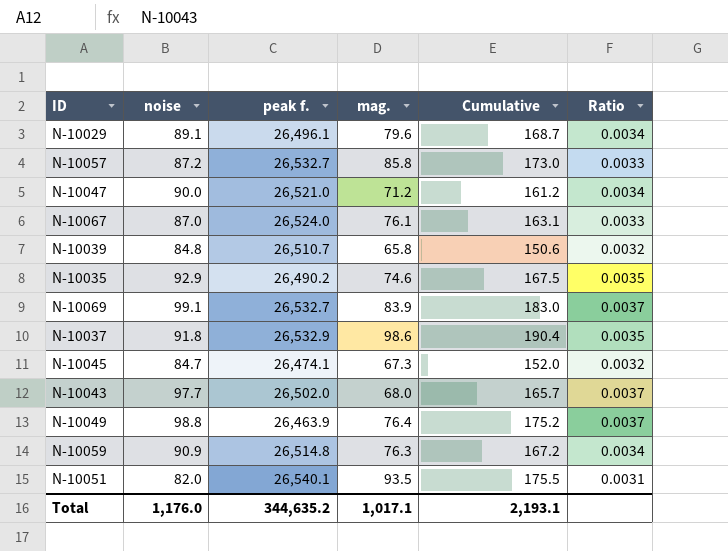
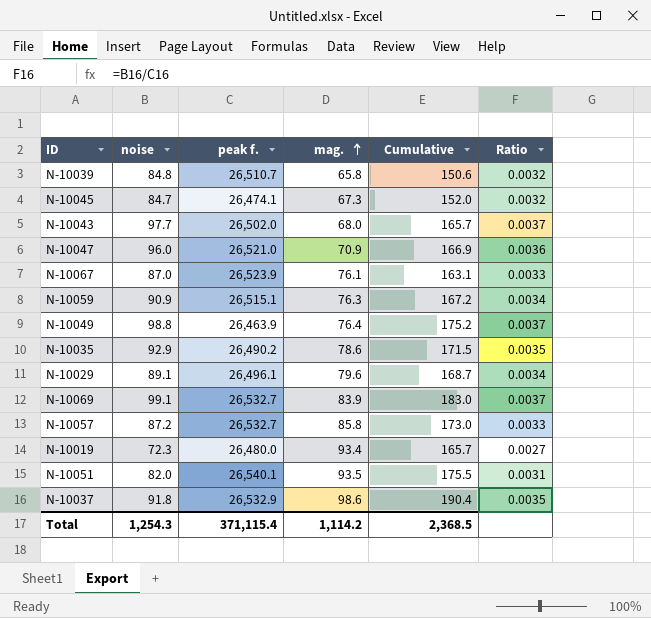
row order: none -> mag. ascending
N-10047 | noise: 90.0 -> 96.0
N-10047 | mag.: 71.2 -> 70.9
N-10047 | Cumulative: 161.2 -> 166.9
N-10047 | Ratio: 0.0034 -> 0.0036
N-10067 | peak f.: 26,524.0 -> 26,523.9
N-10059 | peak f.: 26,514.8 -> 26,515.1
N-10035 | mag.: 74.6 -> 78.6
N-10035 | Cumulative: 167.5 -> 171.5
row N-10019: none -> 72.3 | 26,480.0 | 93.4 | 165.7 | 0.0027
Total | noise: 1,176.0 -> 1,254.3
Total | peak f.: 344,635.2 -> 371,115.4
Total | mag.: 1,017.1 -> 1,114.2
Total | Cumulative: 2,193.1 -> 2,368.5

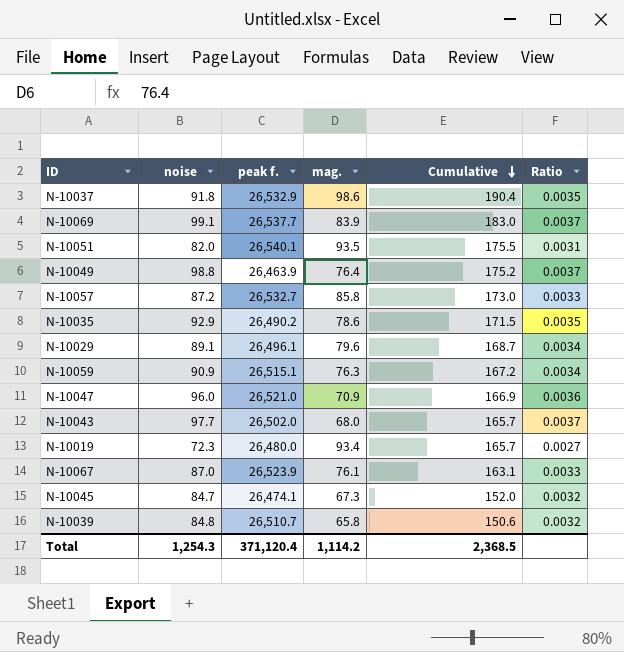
row order: mag. ascending -> Cumulative descending
N-10069 | peak f.: 26,532.7 -> 26,537.7
Total | peak f.: 371,115.4 -> 371,120.4

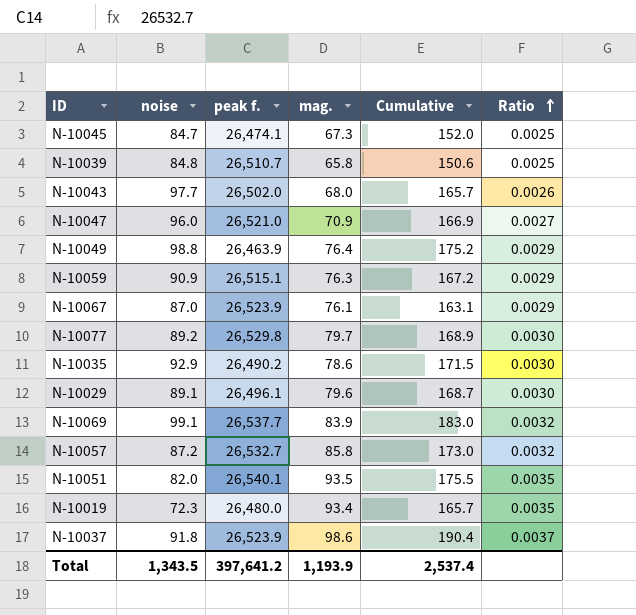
row order: Cumulative descending -> Ratio ascending
column Ratio | formula: [noise] / [peak f.] -> [mag.] / [peak f.]
row N-10077: none -> 89.2 | 26,529.8 | 79.7 | 168.9 | 0.0030
N-10037 | peak f.: 26,532.9 -> 26,523.9
Total | noise: 1,254.3 -> 1,343.5
Total | peak f.: 371,120.4 -> 397,641.2
Total | mag.: 1,114.2 -> 1,193.9
Total | Cumulative: 2,368.5 -> 2,537.4

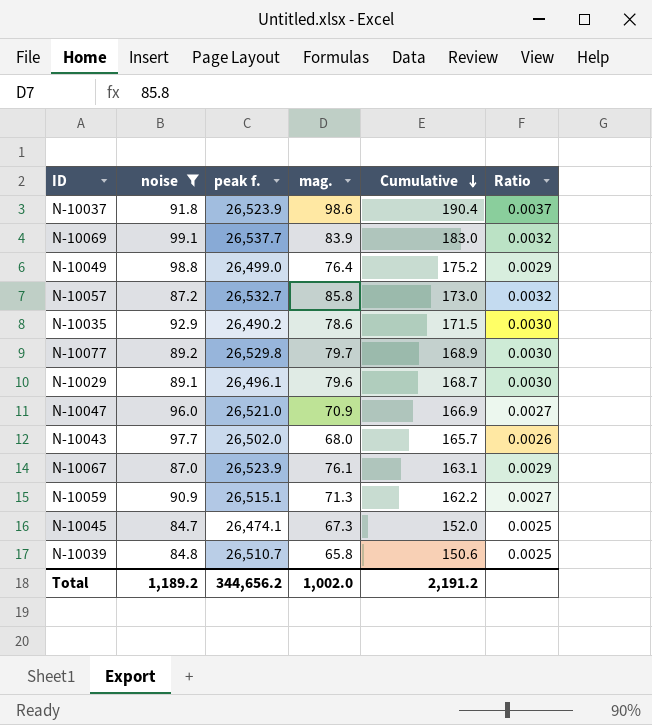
filter: none -> noise >= 84.7
row order: Ratio ascending -> Cumulative descending
N-10049 | peak f.: 26,463.9 -> 26,499.0
N-10059 | mag.: 76.3 -> 71.3
N-10059 | Cumulative: 167.2 -> 162.2
N-10059 | Ratio: 0.0029 -> 0.0027
Total | noise: 1,343.5 -> 1,189.2
Total | peak f.: 397,641.2 -> 344,656.2
Total | mag.: 1,193.9 -> 1,002.0
Total | Cumulative: 2,537.4 -> 2,191.2

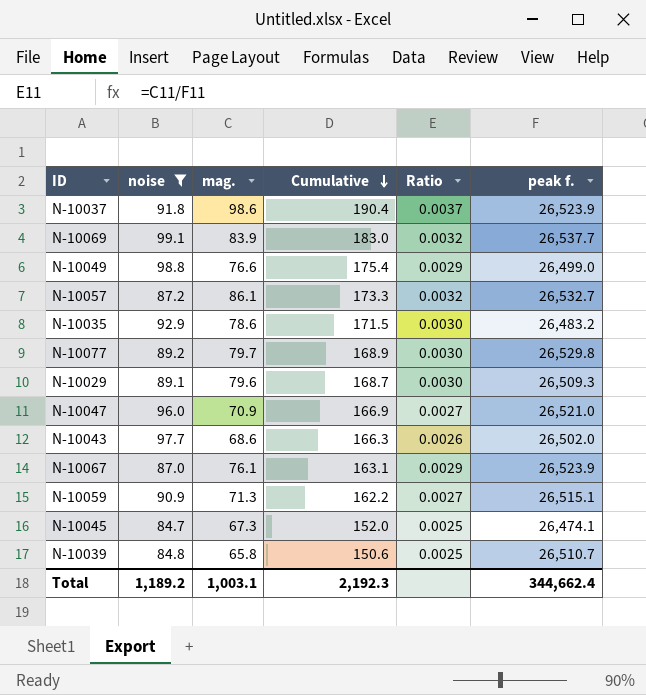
column peak f. | position: 3 -> 6
N-10049 | mag.: 76.4 -> 76.6
N-10049 | Cumulative: 175.2 -> 175.4
N-10057 | mag.: 85.8 -> 86.1
N-10057 | Cumulative: 173.0 -> 173.3
N-10035 | peak f.: 26,490.2 -> 26,483.2
N-10029 | peak f.: 26,496.1 -> 26,509.3
N-10043 | mag.: 68.0 -> 68.6
N-10043 | Cumulative: 165.7 -> 166.3
Total | mag.: 1,002.0 -> 1,003.1
Total | Cumulative: 2,191.2 -> 2,192.3
Total | peak f.: 344,656.2 -> 344,662.4

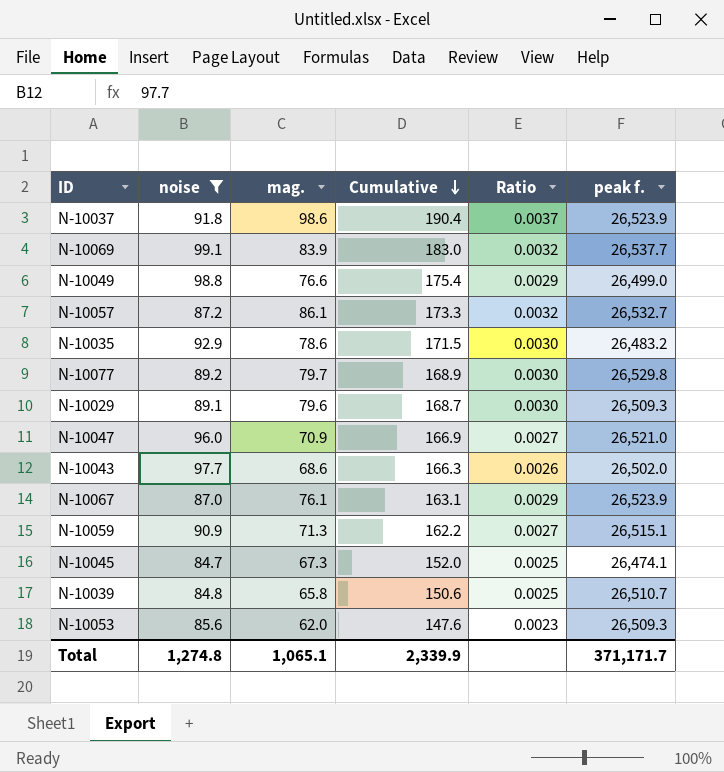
row N-10053: none -> 85.6 | 62.0 | 147.6 | 0.0023 | 26,509.3
Total | noise: 1,189.2 -> 1,274.8
Total | mag.: 1,003.1 -> 1,065.1
Total | Cumulative: 2,192.3 -> 2,339.9
Total | peak f.: 344,662.4 -> 371,171.7

